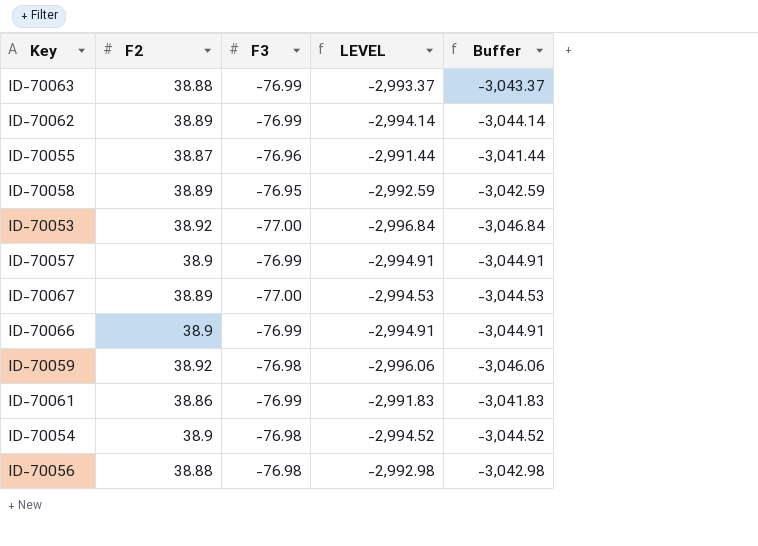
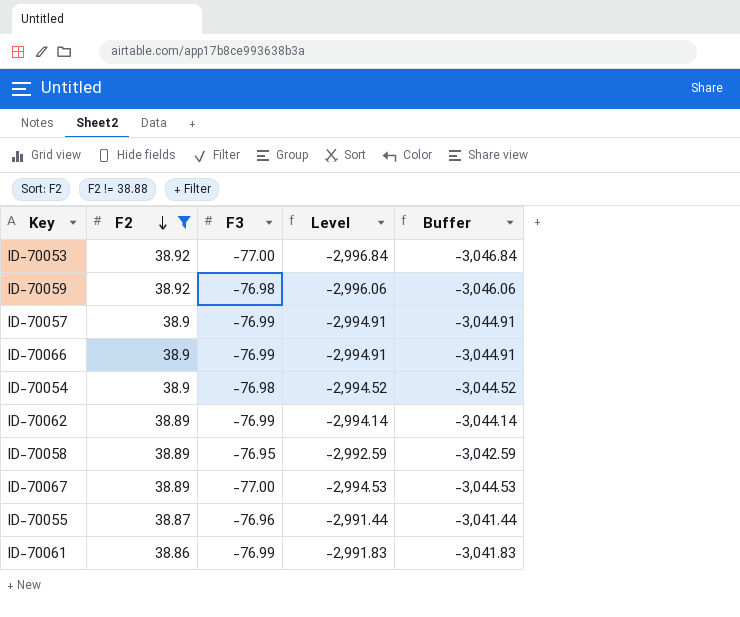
filter: none -> F2 != 38.88
row order: none -> F2 descending
column name: LEVEL -> Level

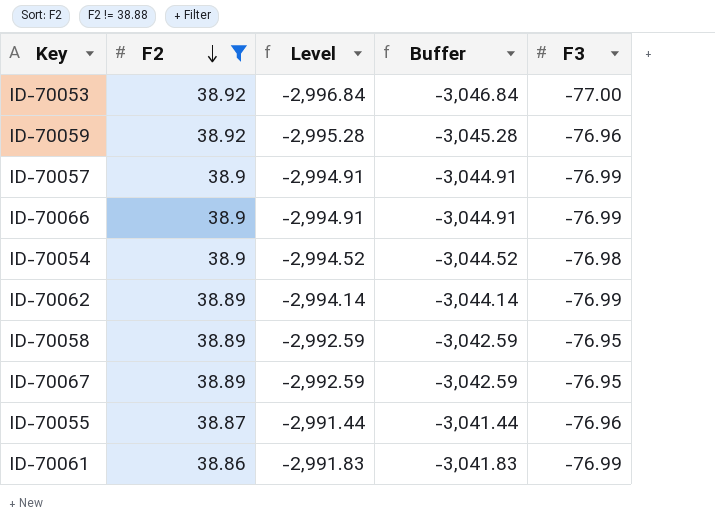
column F3 | position: 3 -> 5
ID-70059 | Level: -2,996.06 -> -2,995.28
ID-70059 | Buffer: -3,046.06 -> -3,045.28
ID-70059 | F3: -76.98 -> -76.96
ID-70067 | Level: -2,994.53 -> -2,992.59
ID-70067 | Buffer: -3,044.53 -> -3,042.59
ID-70067 | F3: -77.00 -> -76.95

